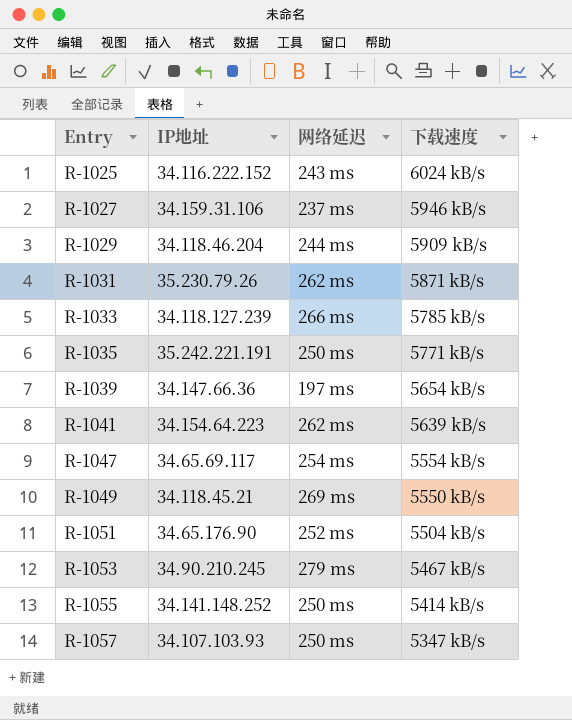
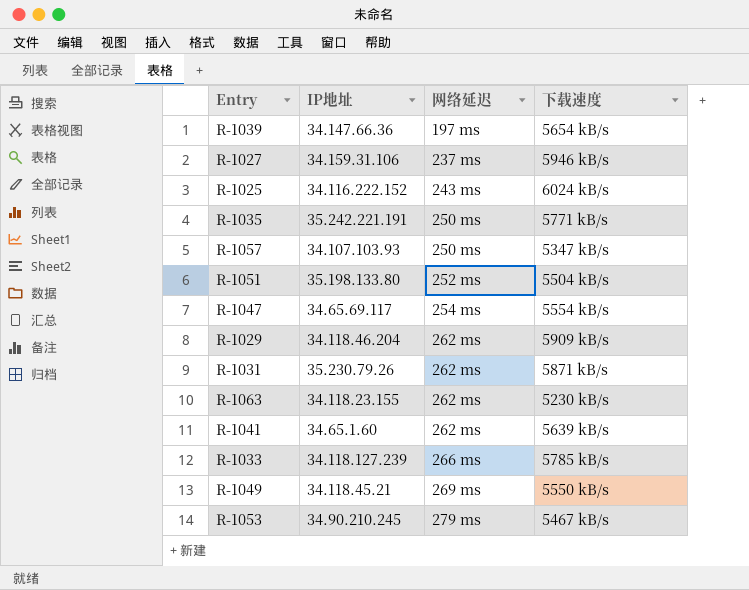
row order: Entry ascending -> 网络延迟 ascending
row R-1055: 34.141.148.252 | 250 ms | 5414 kB/s -> none
R-1051 | IP地址: 34.65.176.90 -> 35.198.133.80
R-1029 | 网络延迟: 244 ms -> 262 ms
row R-1063: none -> 34.118.23.155 | 262 ms | 5230 kB/s
R-1041 | IP地址: 34.154.64.223 -> 34.65.1.60

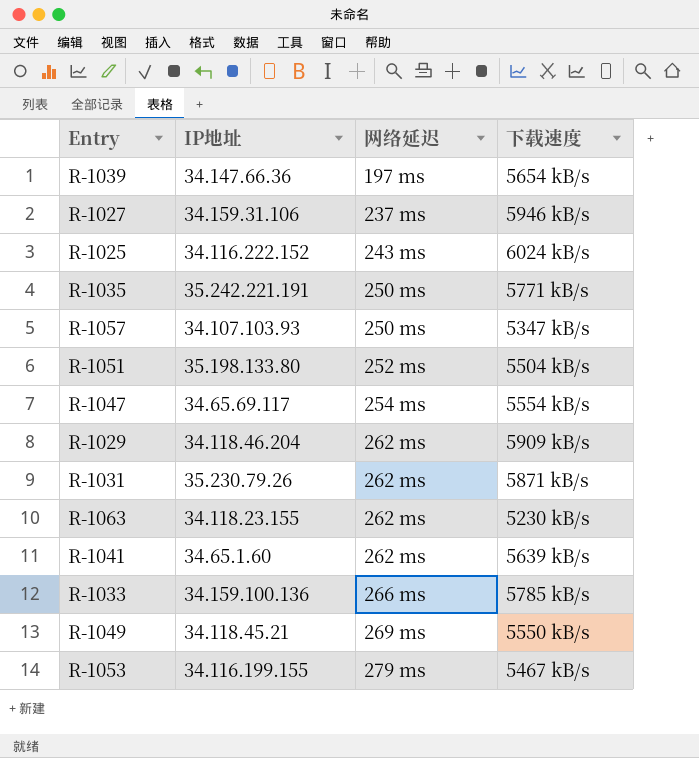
R-1033 | IP地址: 34.118.127.239 -> 34.159.100.136
R-1053 | IP地址: 34.90.210.245 -> 34.116.199.155

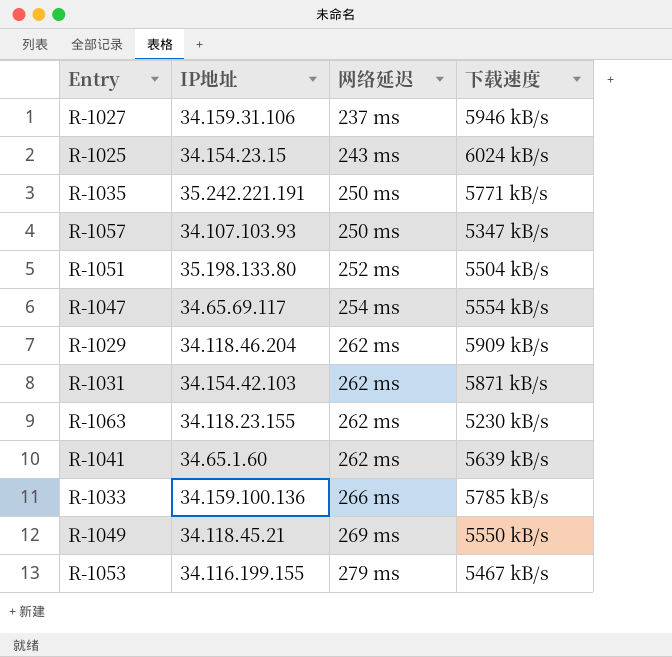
row R-1039: 34.147.66.36 | 197 ms | 5654 kB/s -> none
R-1025 | IP地址: 34.116.222.152 -> 34.154.23.15
R-1031 | IP地址: 35.230.79.26 -> 34.154.42.103

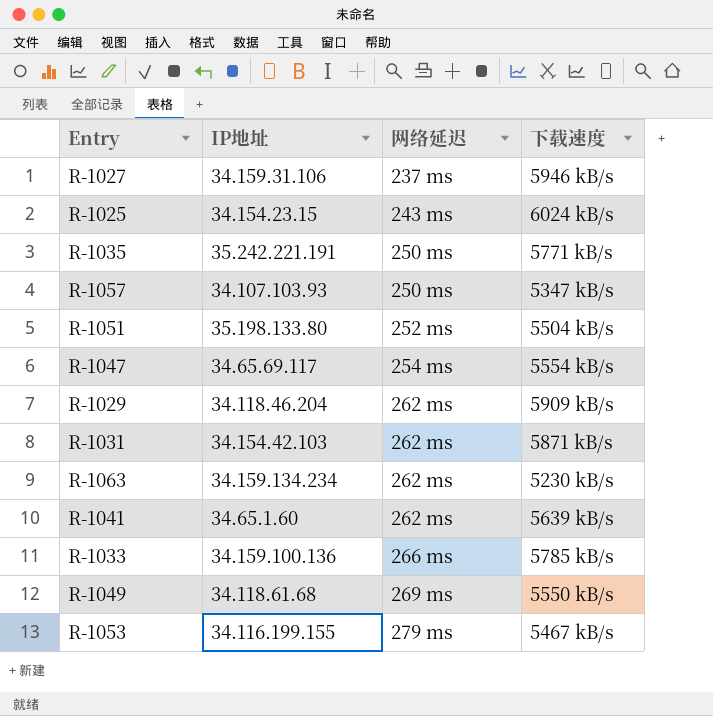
R-1063 | IP地址: 34.118.23.155 -> 34.159.134.234
R-1049 | IP地址: 34.118.45.21 -> 34.118.61.68

